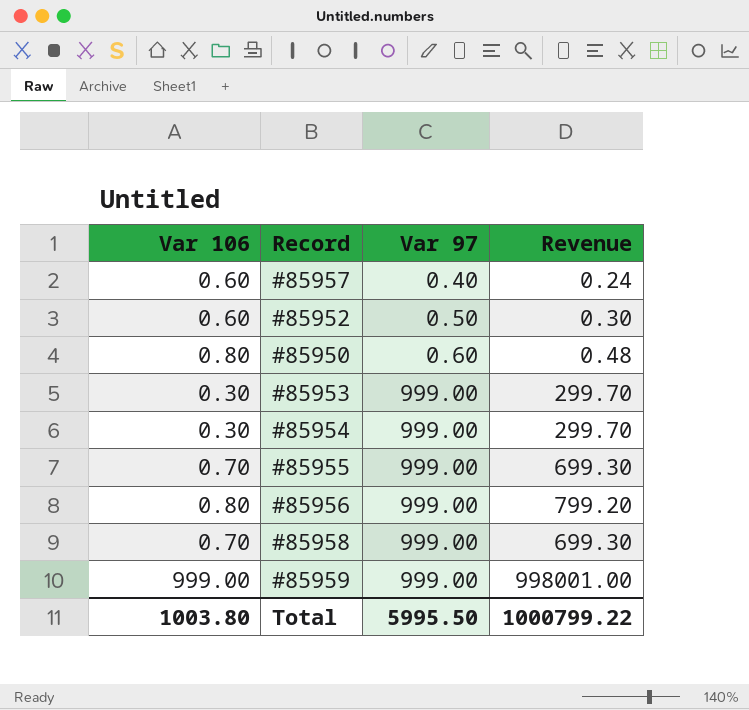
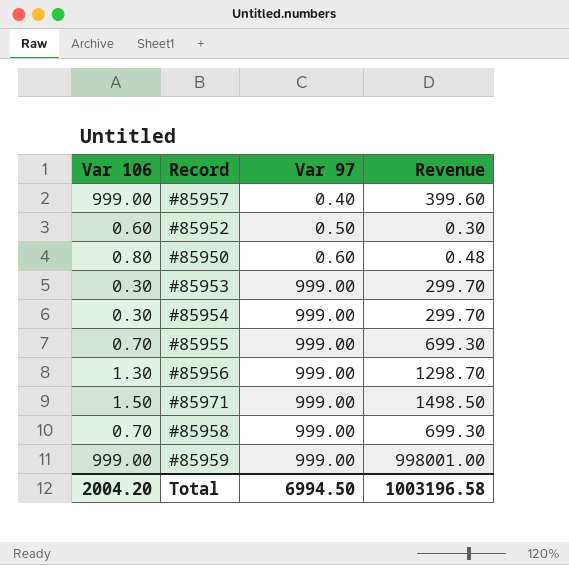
#85957 | Var 106: 0.60 -> 999.00
#85957 | Revenue: 0.24 -> 399.60
#85956 | Var 106: 0.80 -> 1.30
#85956 | Revenue: 799.20 -> 1298.70
row #85971: none -> 1.50 | 999.00 | 1498.50
Total | Var 106: 1003.80 -> 2004.20
Total | Var 97: 5995.50 -> 6994.50
Total | Revenue: 1000799.22 -> 1003196.58

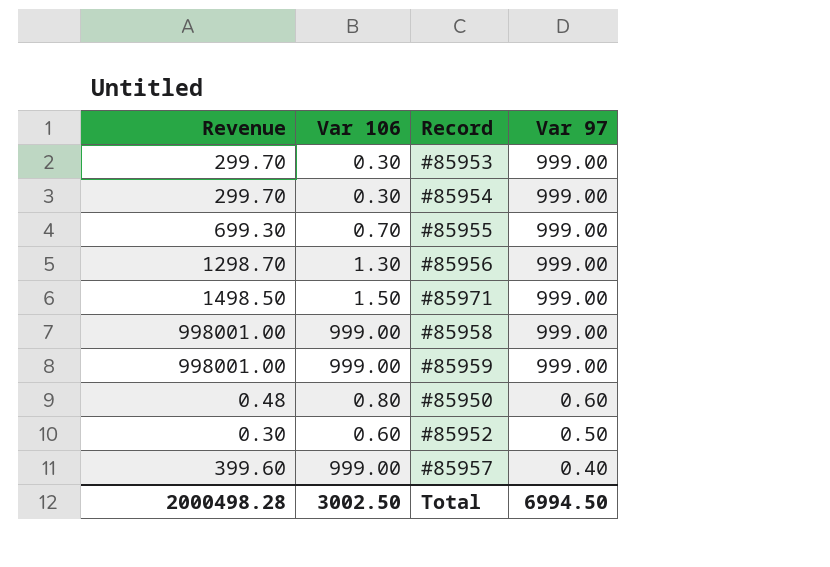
row order: Var 97 ascending -> Var 97 descending
column Revenue | position: 4 -> 1
#85958 | Revenue: 699.30 -> 998001.00
#85958 | Var 106: 0.70 -> 999.00
Total | Revenue: 1003196.58 -> 2000498.28
Total | Var 106: 2004.20 -> 3002.50

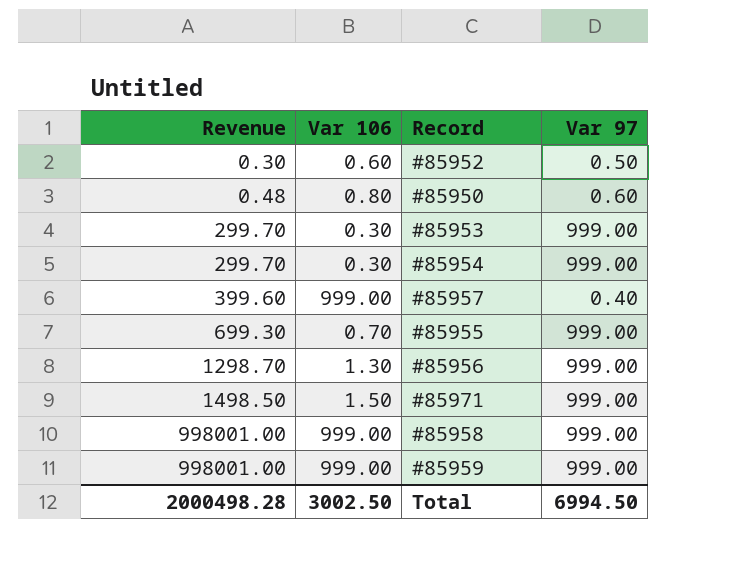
row order: Var 97 descending -> Revenue ascending

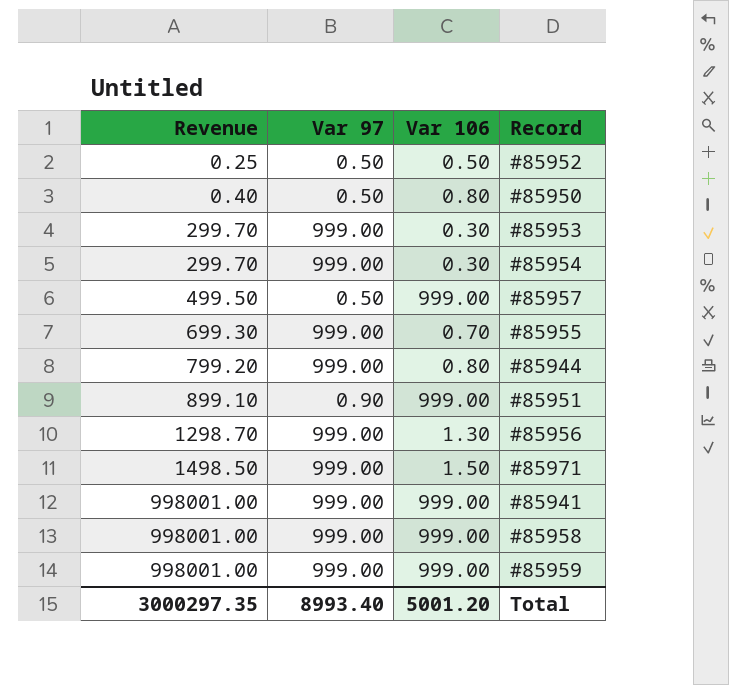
column Var 97 | position: 4 -> 2
#85952 | Revenue: 0.30 -> 0.25
#85952 | Var 106: 0.60 -> 0.50
#85950 | Revenue: 0.48 -> 0.40
#85950 | Var 97: 0.60 -> 0.50
#85957 | Revenue: 399.60 -> 499.50
#85957 | Var 97: 0.40 -> 0.50
row #85944: none -> 799.20 | 999.00 | 0.80
row #85951: none -> 899.10 | 0.90 | 999.00
row #85941: none -> 998001.00 | 999.00 | 999.00
Total | Revenue: 2000498.28 -> 3000297.35
Total | Var 97: 6994.50 -> 8993.40
Total | Var 106: 3002.50 -> 5001.20

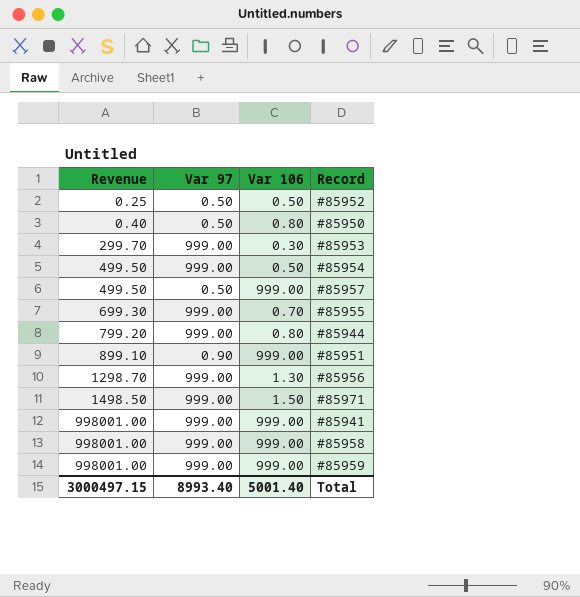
#85954 | Revenue: 299.70 -> 499.50
#85954 | Var 106: 0.30 -> 0.50
Total | Revenue: 3000297.35 -> 3000497.15
Total | Var 106: 5001.20 -> 5001.40

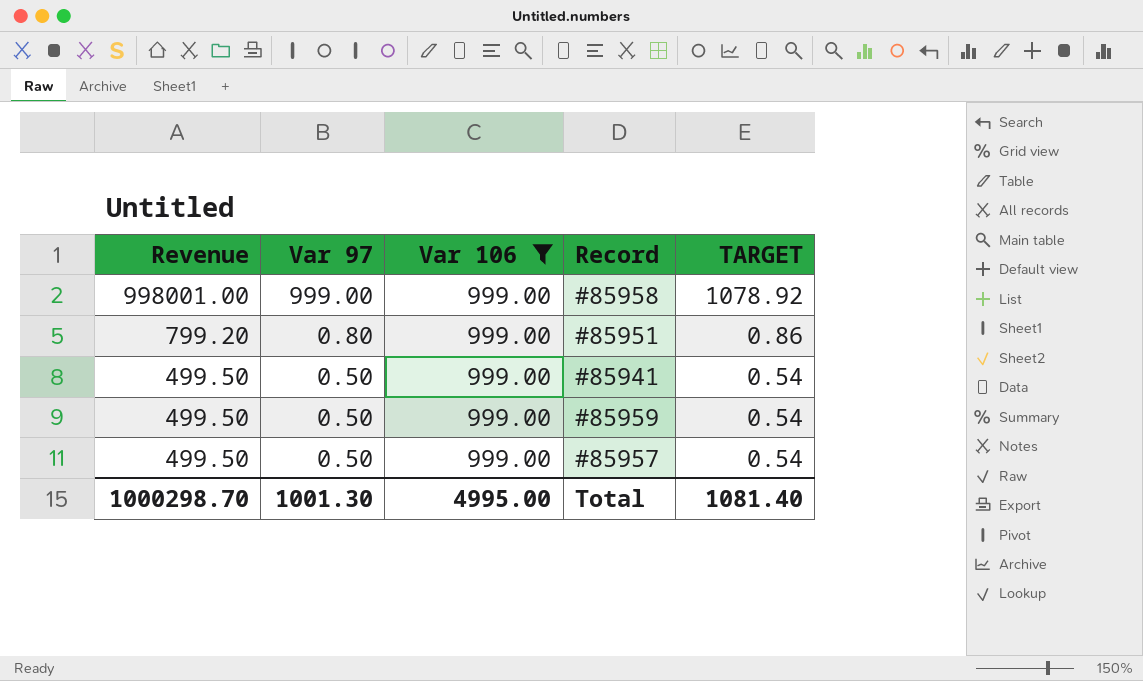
filter: none -> Var 106 = 999.00
row order: Revenue ascending -> Revenue descending
column TARGET | formula: none -> [Var 97] * 1.08
#85951 | Revenue: 899.10 -> 799.20
#85951 | Var 97: 0.90 -> 0.80
#85941 | Revenue: 998001.00 -> 499.50
#85941 | Var 97: 999.00 -> 0.50
#85959 | Revenue: 998001.00 -> 499.50
#85959 | Var 97: 999.00 -> 0.50
Total | Revenue: 3000497.15 -> 1000298.70
Total | Var 97: 8993.40 -> 1001.30
Total | Var 106: 5001.40 -> 4995.00

